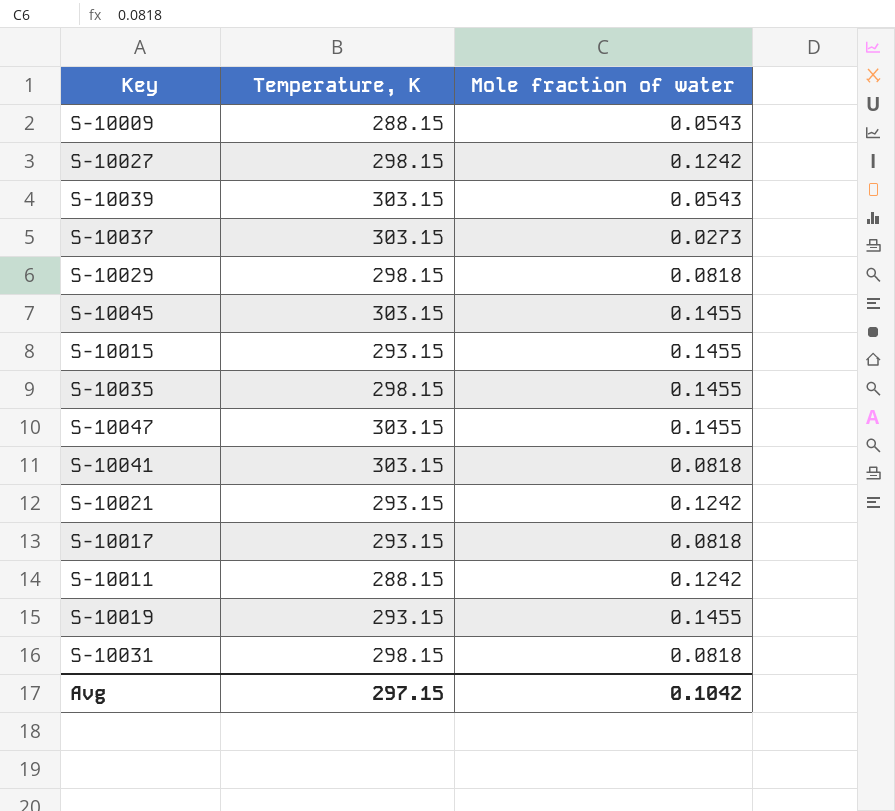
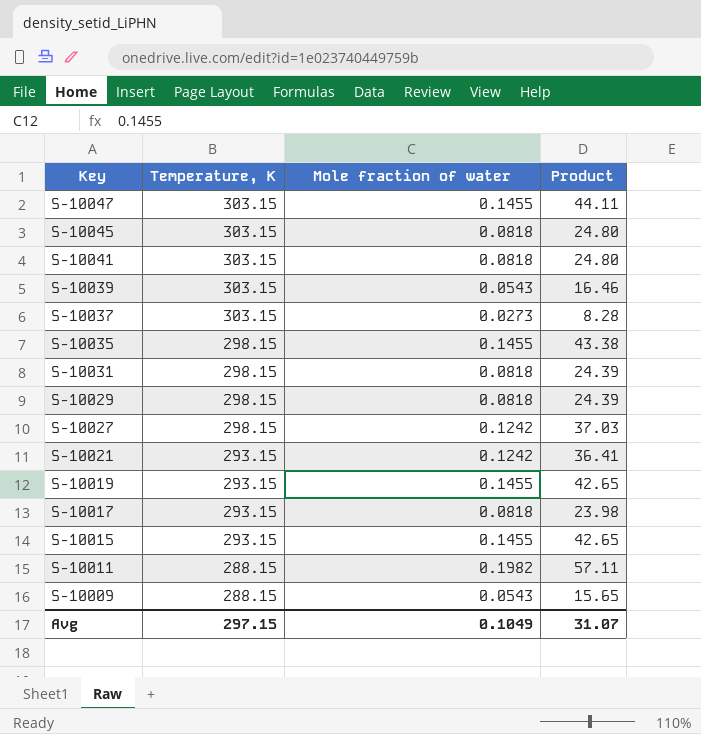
row order: none -> Key descending
column Product | formula: none -> [Temperature, K] * [Mole fraction of water]
S-10045 | Mole fraction of water: 0.1455 -> 0.0818
S-10011 | Mole fraction of water: 0.1242 -> 0.1982
Avg | Mole fraction of water: 0.1042 -> 0.1049

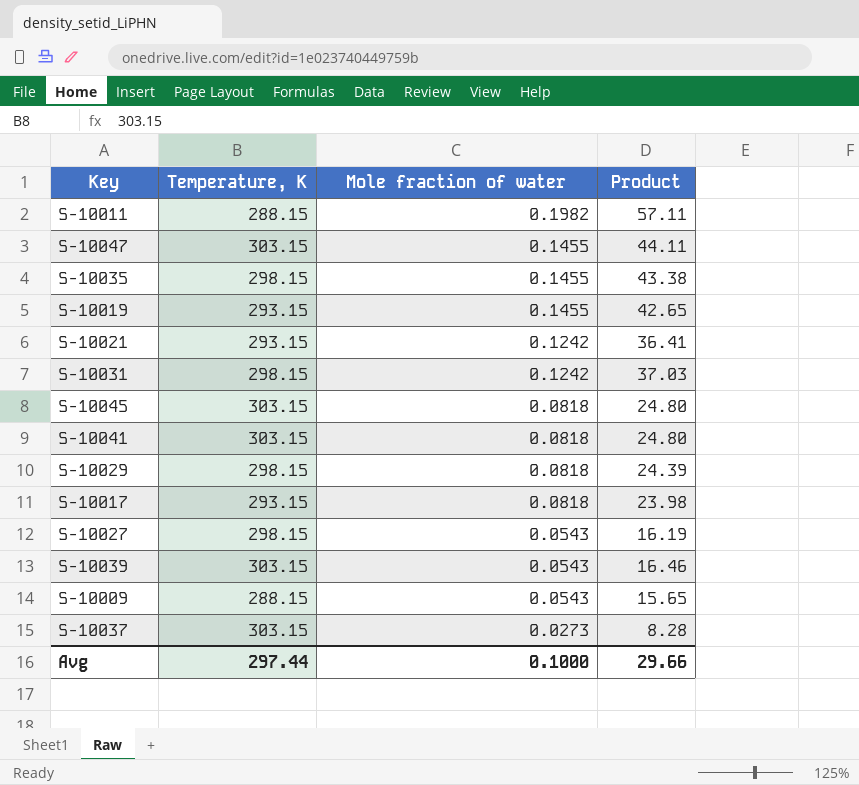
row order: Key descending -> Mole fraction of water descending
row S-10015: 293.15 | 0.1455 | 42.65 -> none
S-10031 | Mole fraction of water: 0.0818 -> 0.1242
S-10031 | Product: 24.39 -> 37.03
S-10027 | Mole fraction of water: 0.1242 -> 0.0543
S-10027 | Product: 37.03 -> 16.19
Avg | Temperature, K: 297.15 -> 297.44
Avg | Mole fraction of water: 0.1049 -> 0.1000
Avg | Product: 31.07 -> 29.66

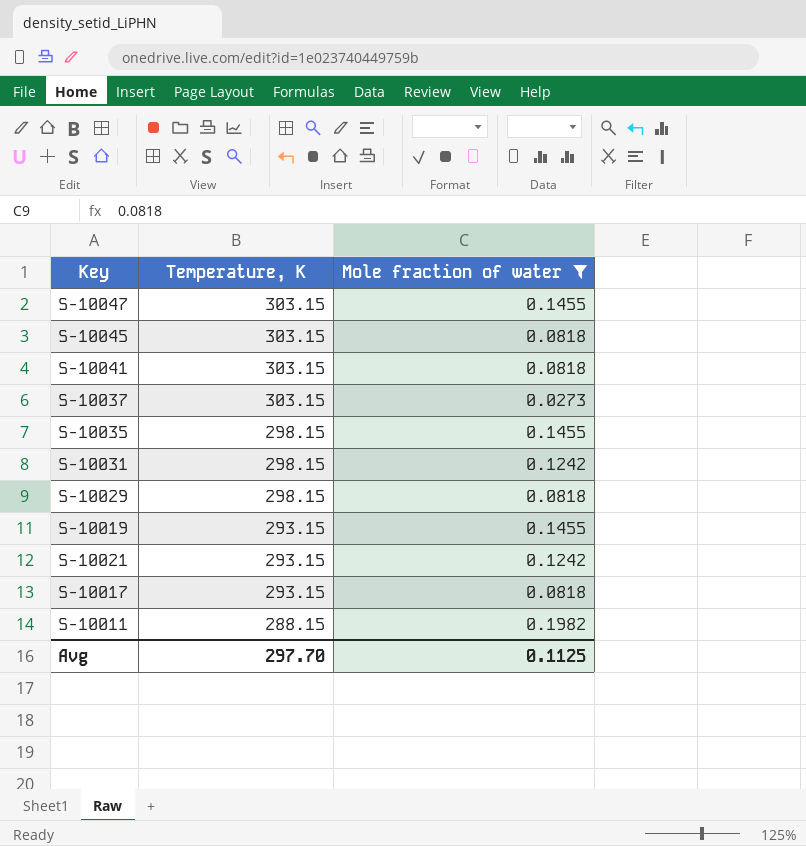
filter: none -> Mole fraction of water != 0.0543
row order: Mole fraction of water descending -> Temperature, K descending
column Product | formula: [Temperature, K] * [Mole fraction of water] -> none
Avg | Temperature, K: 297.44 -> 297.70
Avg | Mole fraction of water: 0.1000 -> 0.1125

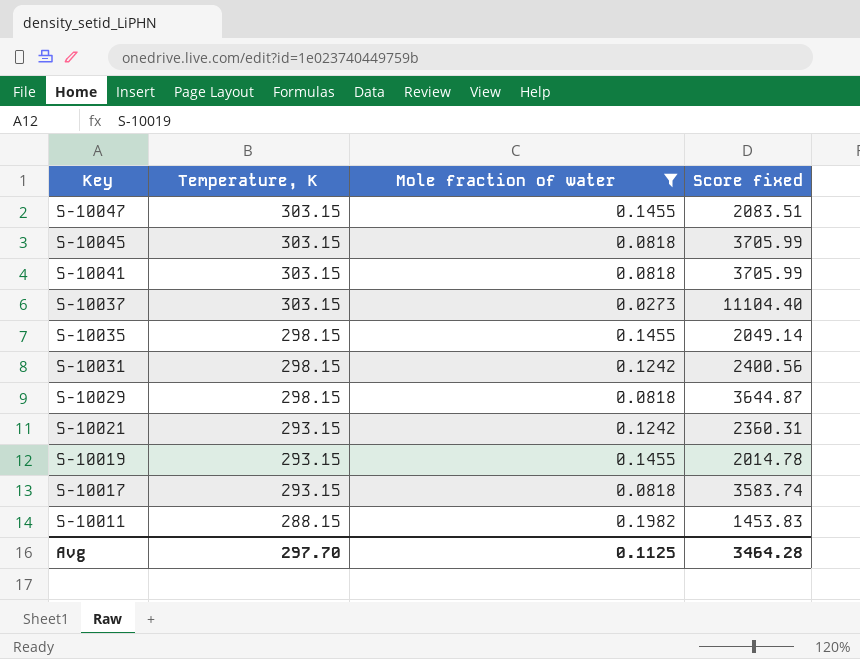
row order: Temperature, K descending -> Key descending
column Score fixed | formula: none -> [Temperature, K] / [Mole fraction of water]

